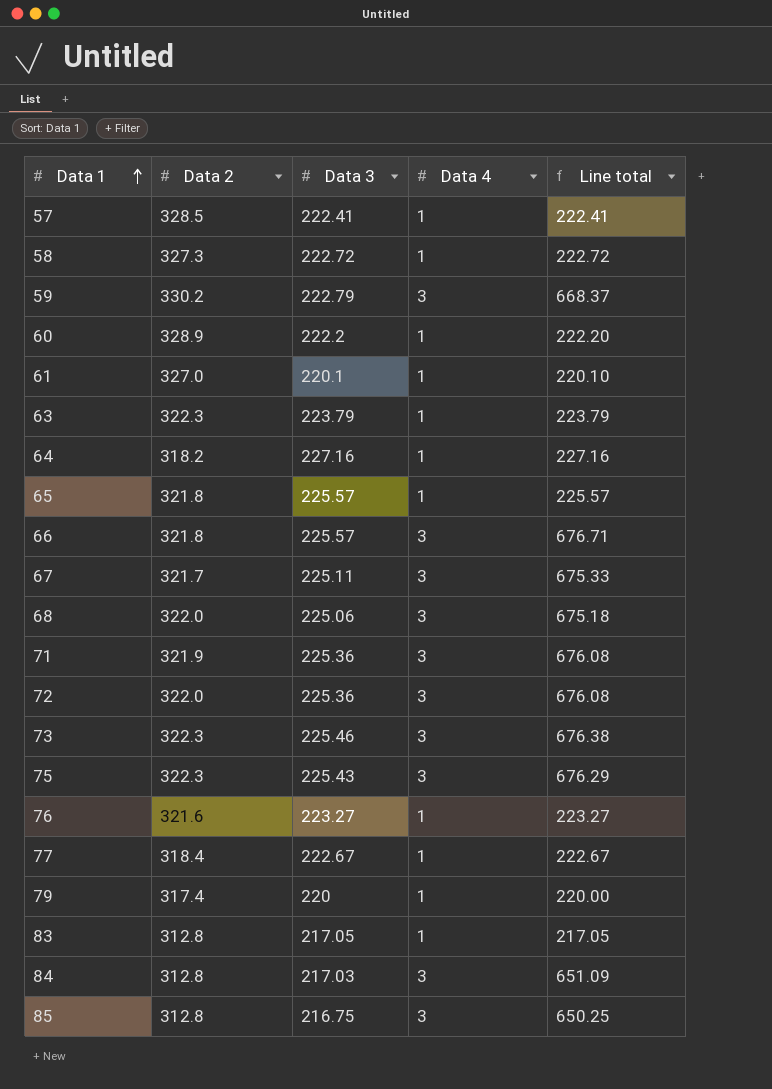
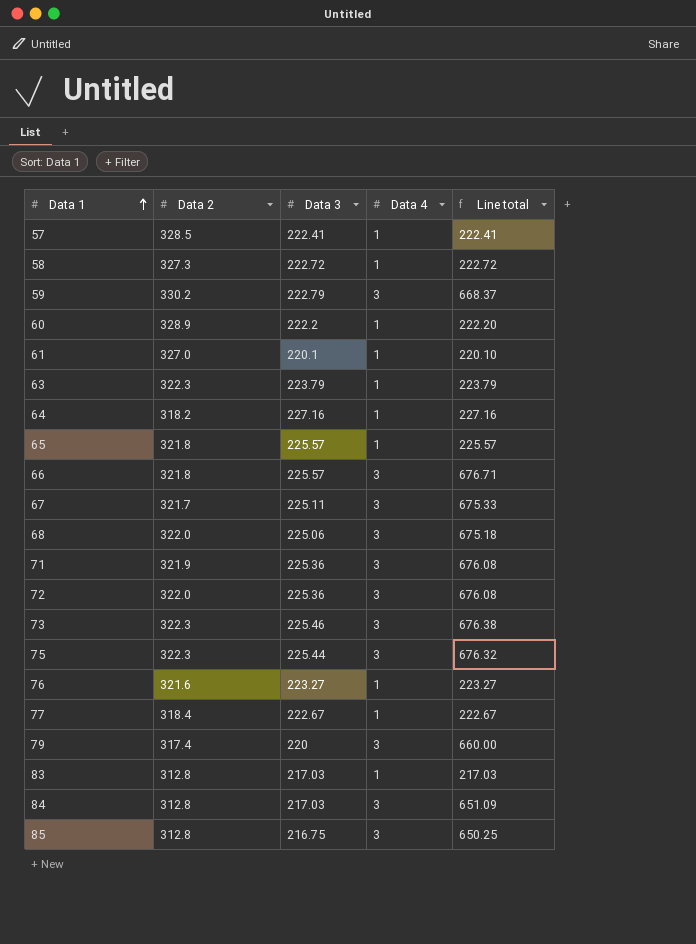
75 | Data 3: 225.43 -> 225.44
75 | Line total: 676.29 -> 676.32
79 | Data 4: 1 -> 3
79 | Line total: 220.00 -> 660.00
83 | Data 3: 217.05 -> 217.03
83 | Line total: 217.05 -> 217.03

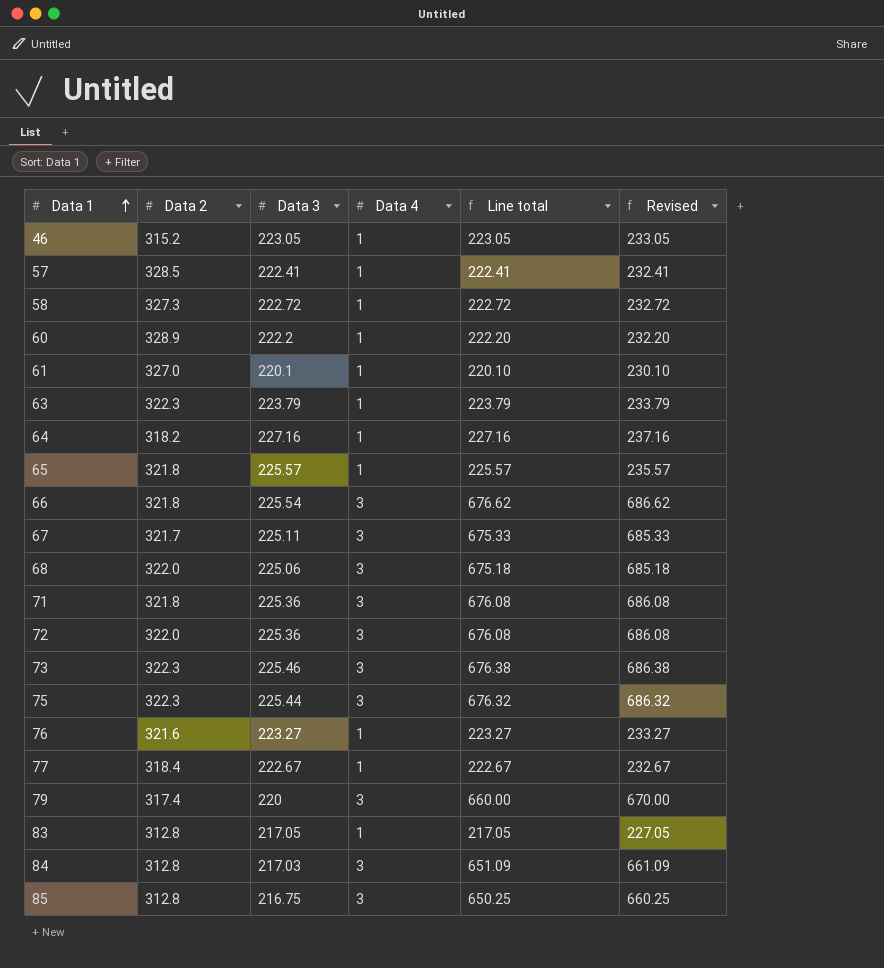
column Revised | formula: none -> [Line total] + 10
row 59: 330.2 | 222.79 | 3 | 668.37 -> none
row 46: none -> 315.2 | 223.05 | 1 | 223.05 | 233.05
66 | Data 3: 225.57 -> 225.54
66 | Line total: 676.71 -> 676.62
71 | Data 2: 321.9 -> 321.8
83 | Data 3: 217.03 -> 217.05
83 | Line total: 217.03 -> 217.05

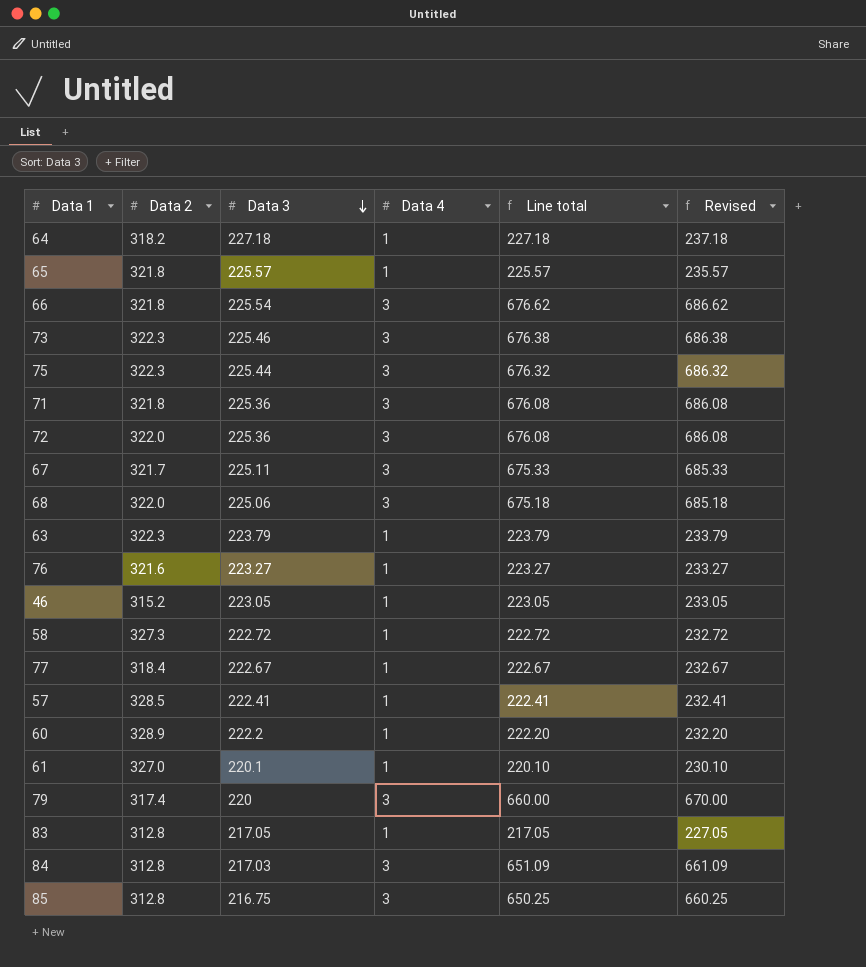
row order: Data 1 ascending -> Data 3 descending
64 | Data 3: 227.16 -> 227.18
64 | Line total: 227.16 -> 227.18
64 | Revised: 237.16 -> 237.18

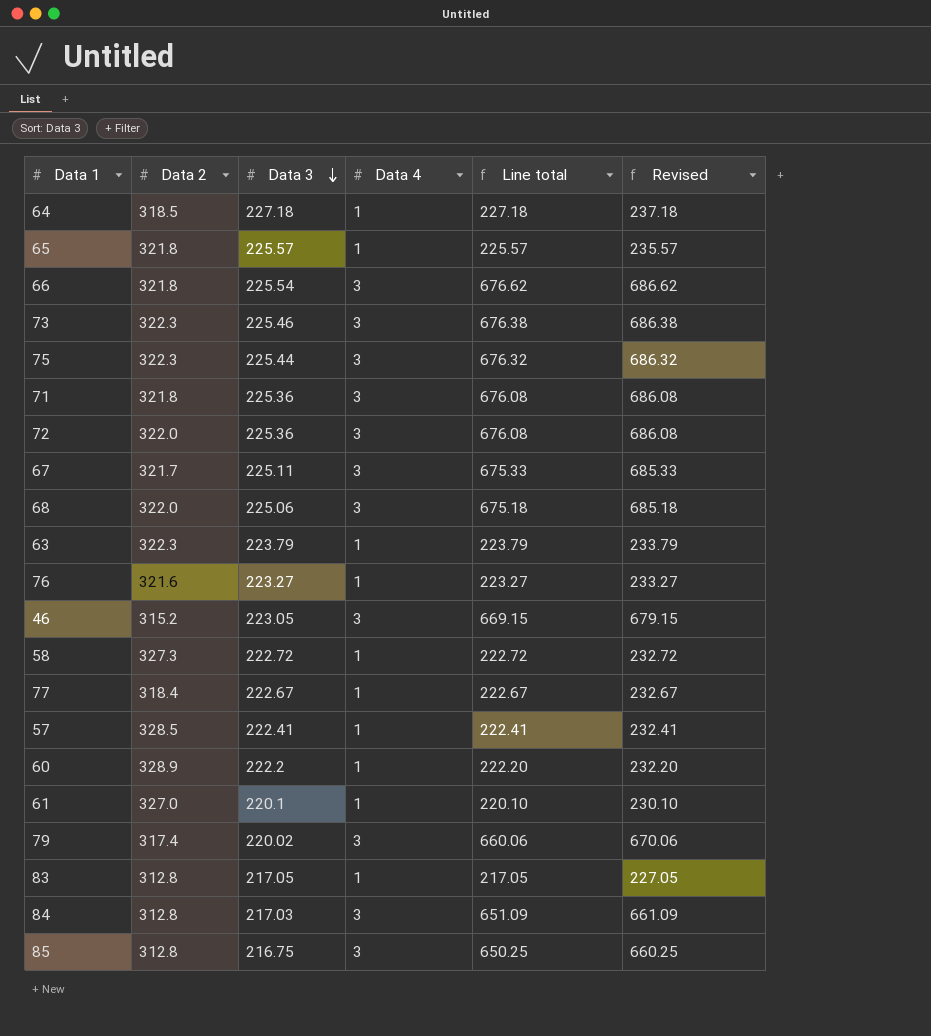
64 | Data 2: 318.2 -> 318.5
46 | Data 4: 1 -> 3
46 | Line total: 223.05 -> 669.15
46 | Revised: 233.05 -> 679.15
79 | Data 3: 220 -> 220.02
79 | Line total: 660.00 -> 660.06
79 | Revised: 670.00 -> 670.06

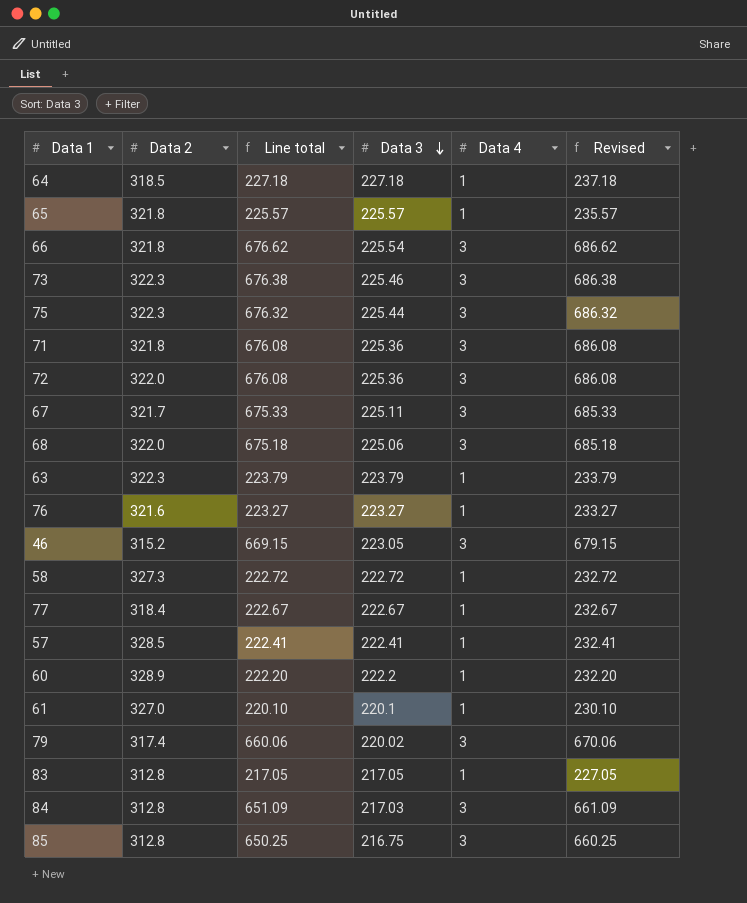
column Line total | position: 5 -> 3

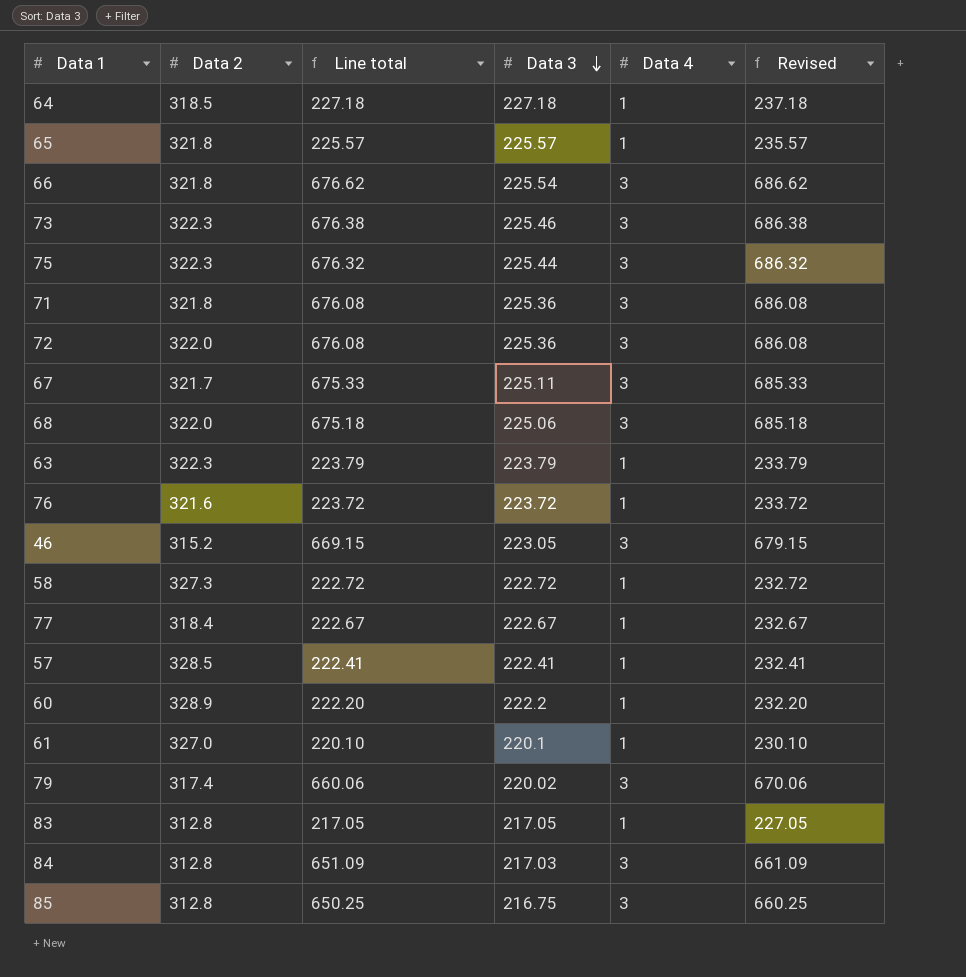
76 | Line total: 223.27 -> 223.72
76 | Data 3: 223.27 -> 223.72
76 | Revised: 233.27 -> 233.72

